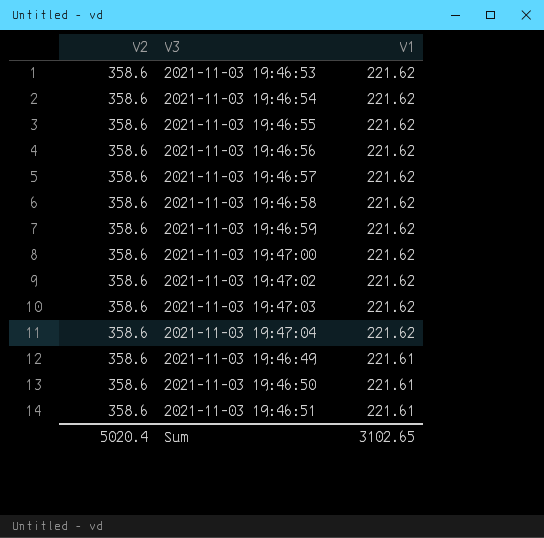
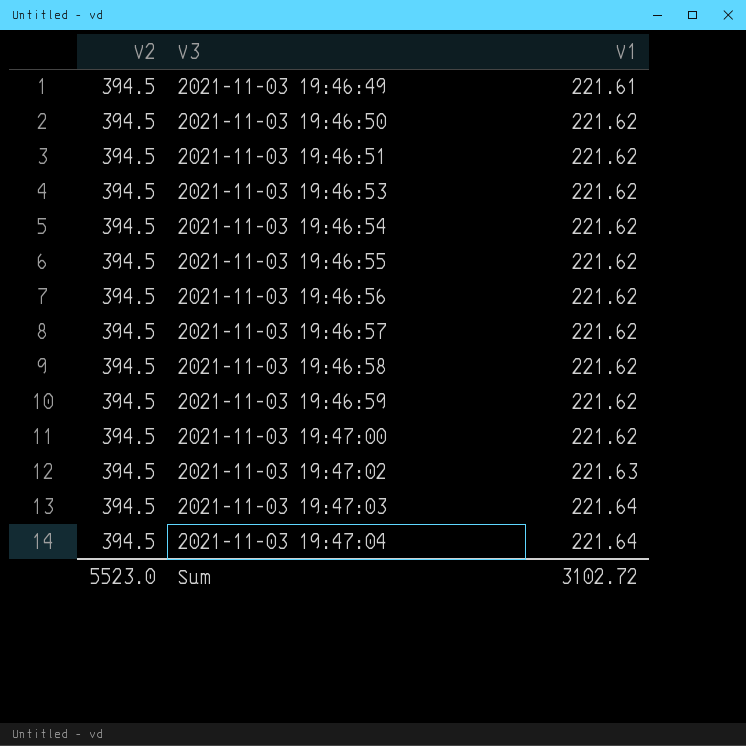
row order: V1 descending -> V3 ascending
2021-11-03 19:46:49 | V2: 358.6 -> 394.5
2021-11-03 19:46:50 | V2: 358.6 -> 394.5
2021-11-03 19:46:50 | V1: 221.61 -> 221.62
2021-11-03 19:46:51 | V2: 358.6 -> 394.5
2021-11-03 19:46:51 | V1: 221.61 -> 221.62
2021-11-03 19:46:53 | V2: 358.6 -> 394.5
2021-11-03 19:46:54 | V2: 358.6 -> 394.5
2021-11-03 19:46:55 | V2: 358.6 -> 394.5
2021-11-03 19:46:56 | V2: 358.6 -> 394.5
2021-11-03 19:46:57 | V2: 358.6 -> 394.5
2021-11-03 19:46:58 | V2: 358.6 -> 394.5
2021-11-03 19:46:59 | V2: 358.6 -> 394.5
2021-11-03 19:47:00 | V2: 358.6 -> 394.5
2021-11-03 19:47:02 | V2: 358.6 -> 394.5
2021-11-03 19:47:02 | V1: 221.62 -> 221.63
2021-11-03 19:47:03 | V2: 358.6 -> 394.5
2021-11-03 19:47:03 | V1: 221.62 -> 221.64
2021-11-03 19:47:04 | V2: 358.6 -> 394.5
2021-11-03 19:47:04 | V1: 221.62 -> 221.64
Sum | V2: 5020.4 -> 5523.0
Sum | V1: 3102.65 -> 3102.72

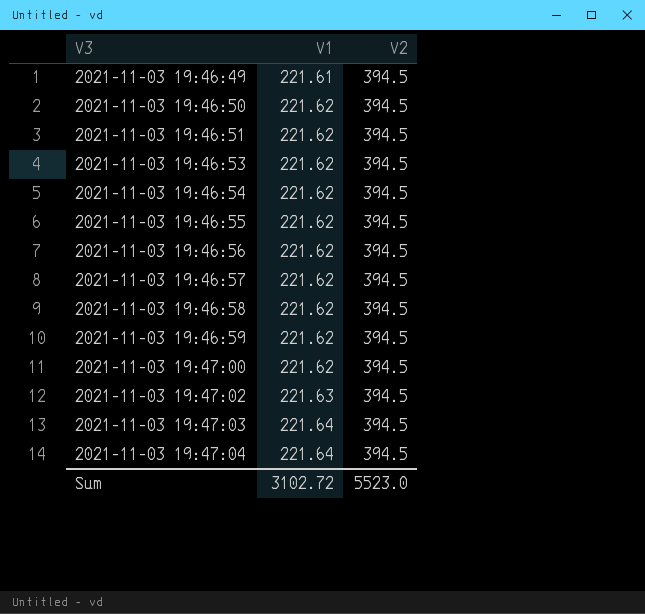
column V2 | position: 1 -> 3

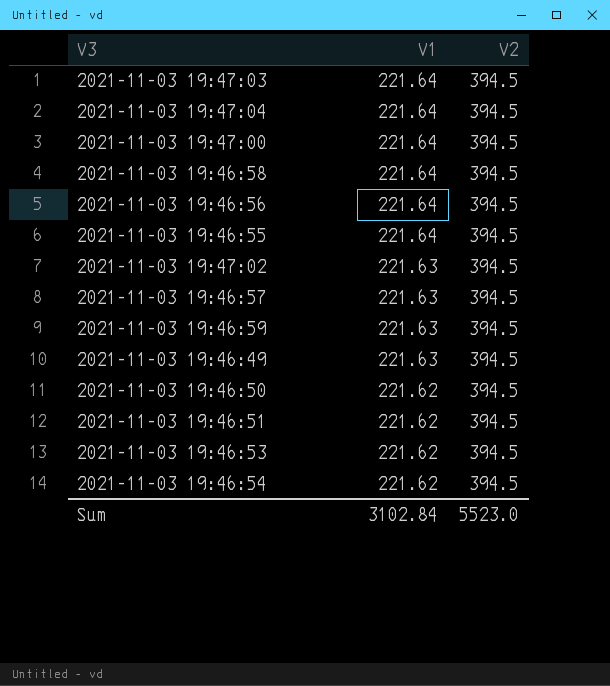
row order: V3 ascending -> V1 descending
2021-11-03 19:47:00 | V1: 221.62 -> 221.64
2021-11-03 19:46:58 | V1: 221.62 -> 221.64
2021-11-03 19:46:56 | V1: 221.62 -> 221.64
2021-11-03 19:46:55 | V1: 221.62 -> 221.64
2021-11-03 19:46:57 | V1: 221.62 -> 221.63
2021-11-03 19:46:59 | V1: 221.62 -> 221.63
2021-11-03 19:46:49 | V1: 221.61 -> 221.63
Sum | V1: 3102.72 -> 3102.84

